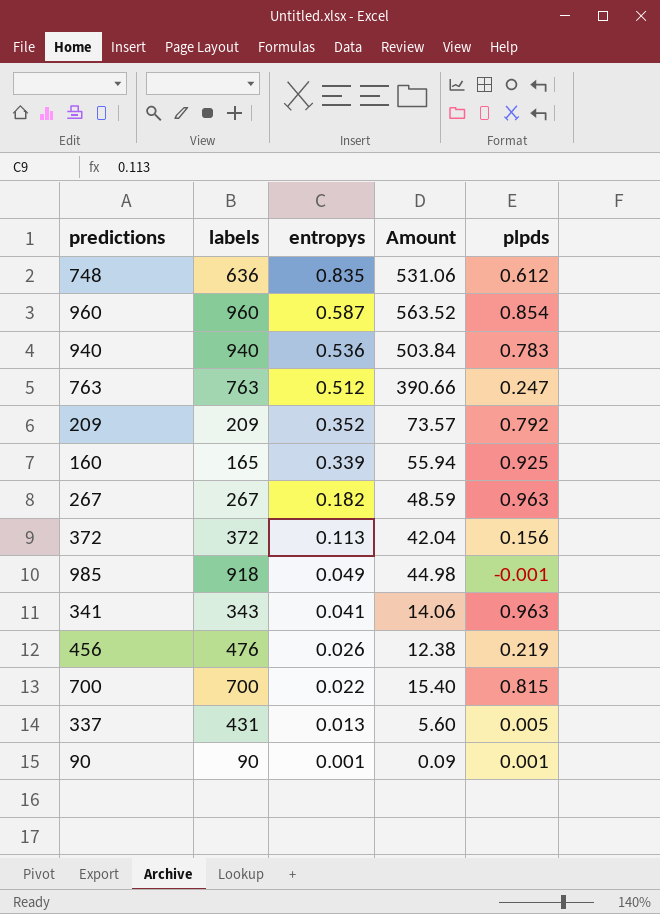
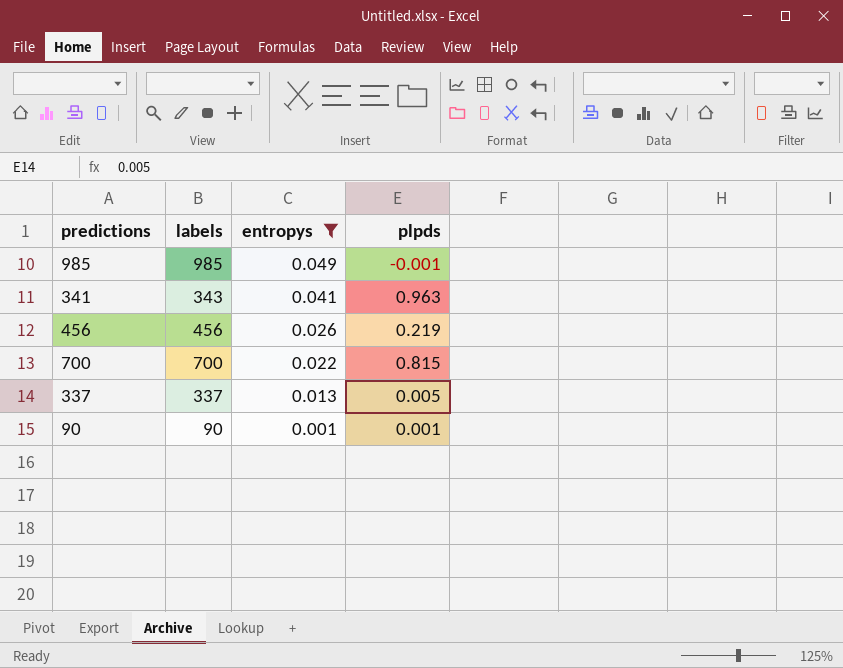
filter: none -> entropys <= 0.049
column Amount | formula: [labels] * [entropys] -> none
985 | labels: 918 -> 985
456 | labels: 476 -> 456
337 | labels: 431 -> 337

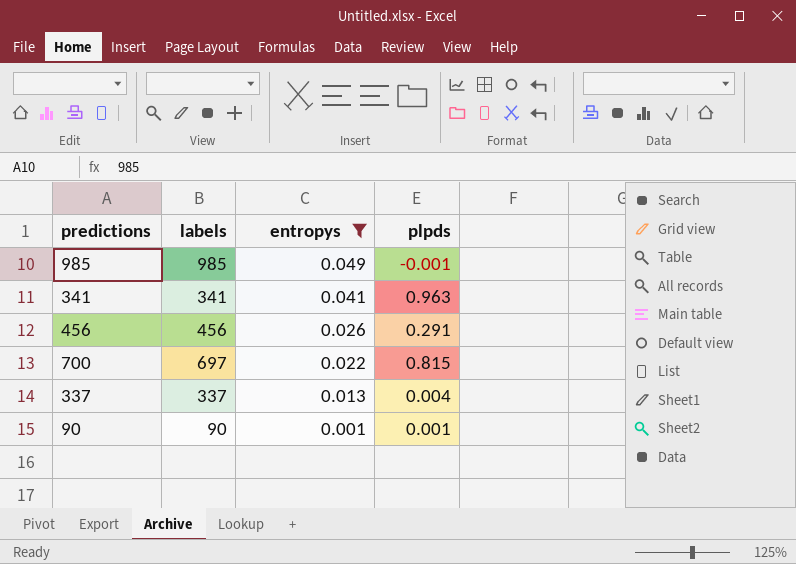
341 | labels: 343 -> 341
456 | plpds: 0.219 -> 0.291
700 | labels: 700 -> 697
337 | plpds: 0.005 -> 0.004

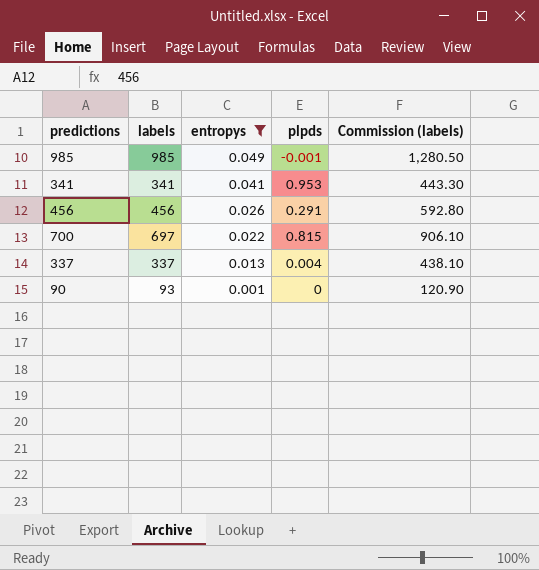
column Commission (labels) | formula: none -> [labels] * 1.3
341 | plpds: 0.963 -> 0.953
90 | labels: 90 -> 93
90 | plpds: 0.001 -> 0

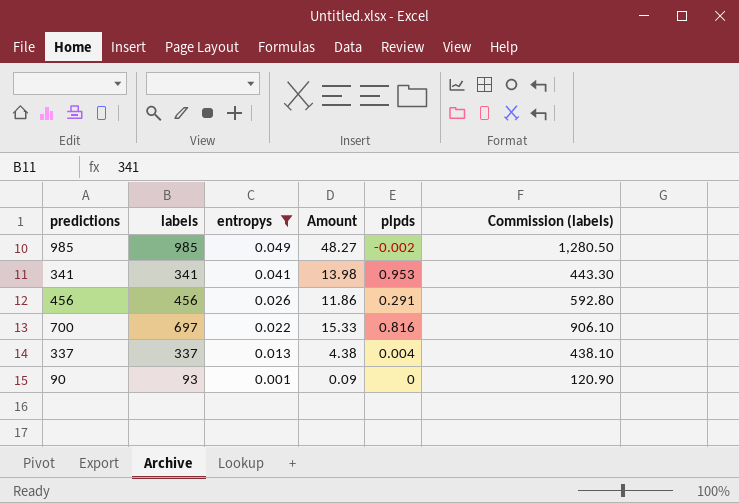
column Amount | formula: none -> [labels] * [entropys]
985 | plpds: -0.001 -> -0.002
700 | plpds: 0.815 -> 0.816

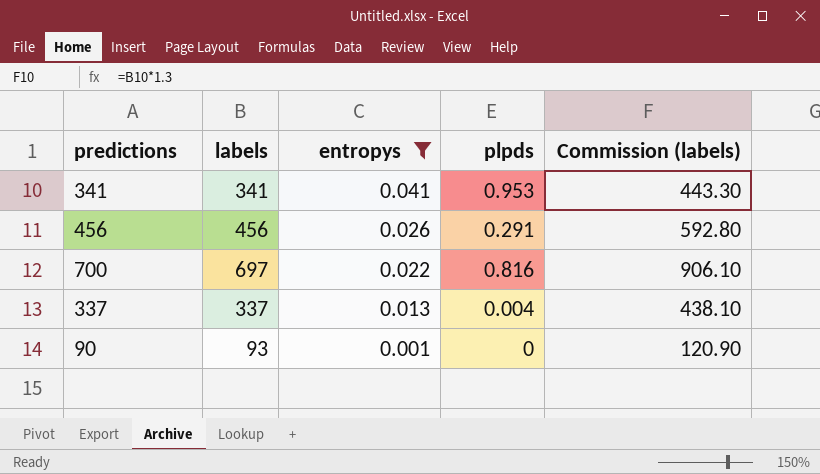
column Amount | formula: [labels] * [entropys] -> none
row 985: 985 | 0.049 | 48.27 | -0.002 | 1,280.50 -> none

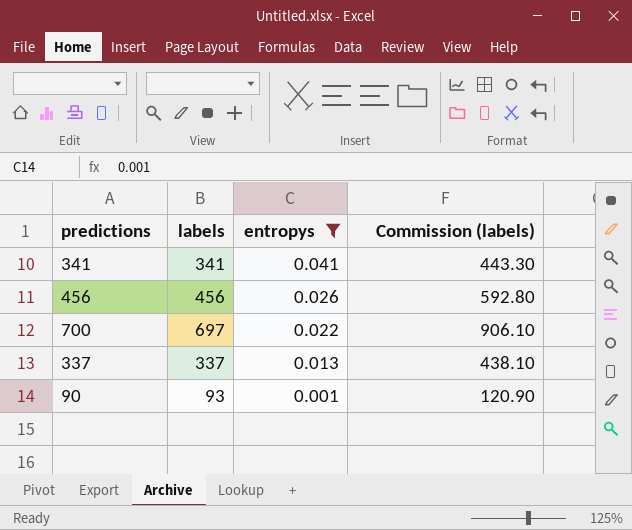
column plpds | position: 4 -> none

